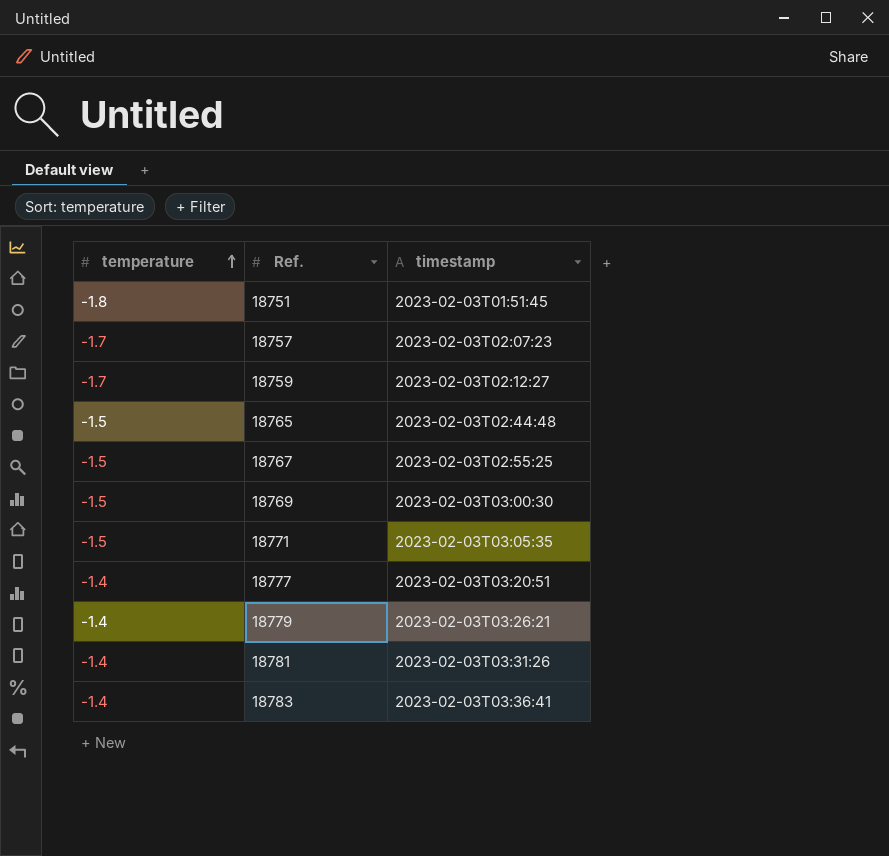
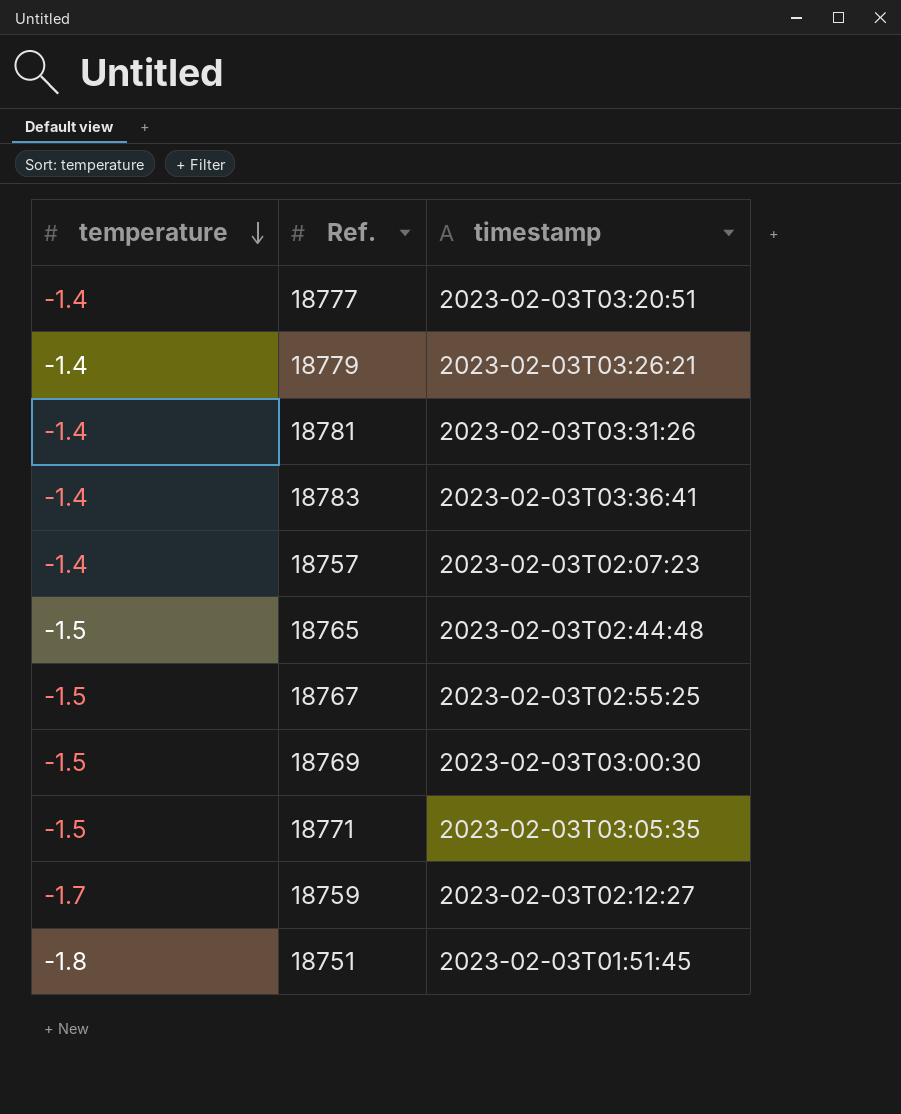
row order: temperature ascending -> temperature descending
18757 | temperature: -1.7 -> -1.4

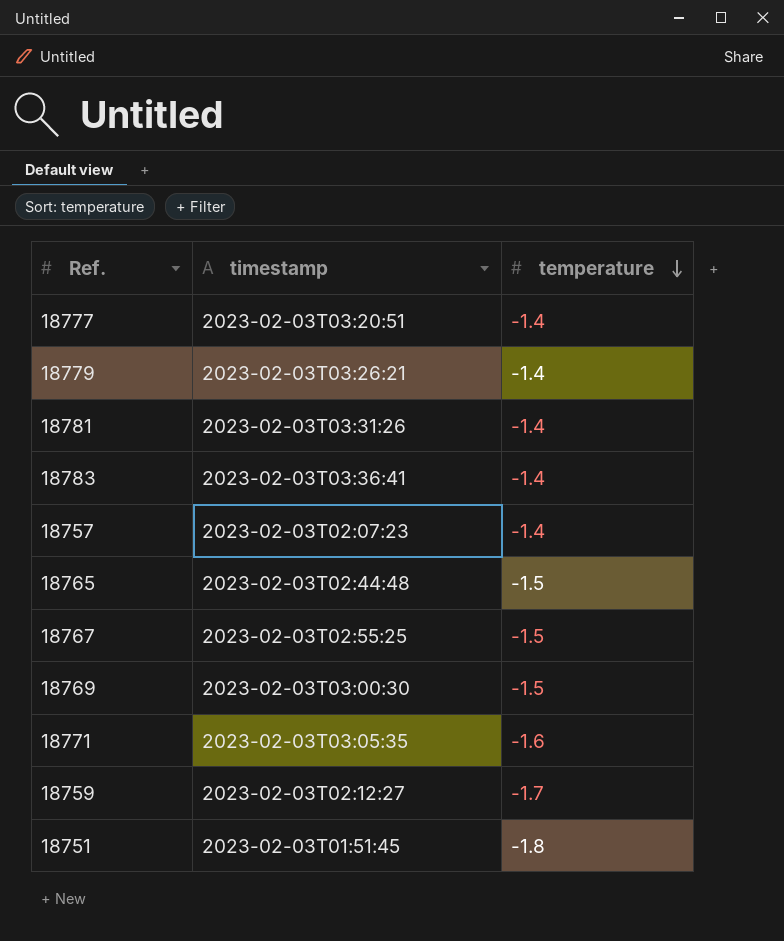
column temperature | position: 1 -> 3
18771 | temperature: -1.5 -> -1.6

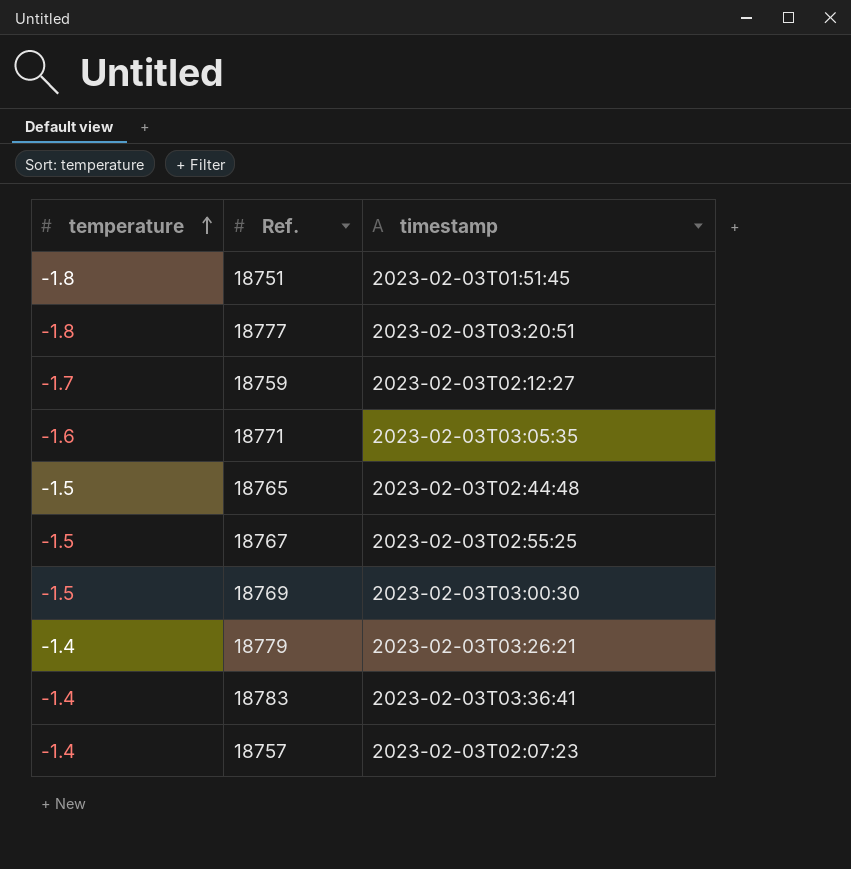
row order: temperature descending -> temperature ascending
column temperature | position: 3 -> 1
row 18781: 2023-02-03T03:31:26 | -1.4 -> none
18777 | temperature: -1.4 -> -1.8

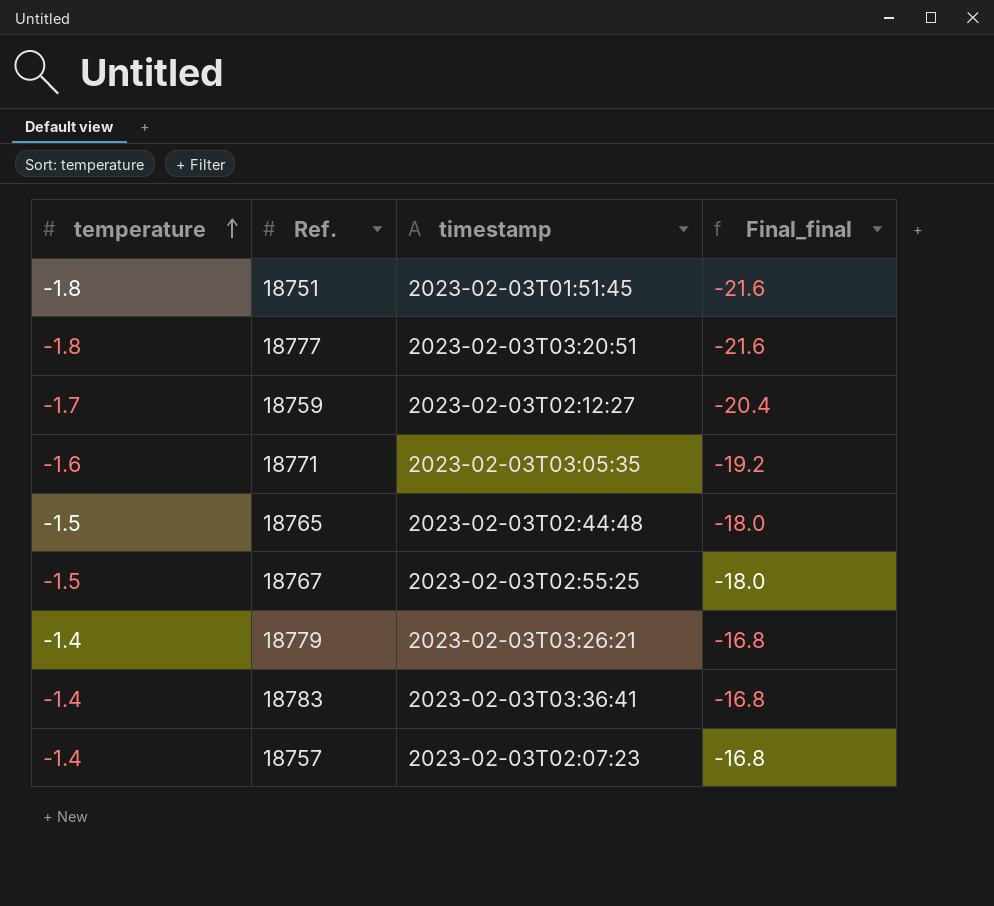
column Final_final | formula: none -> [temperature] * 12
row 18769: -1.5 | 2023-02-03T03:00:30 -> none

